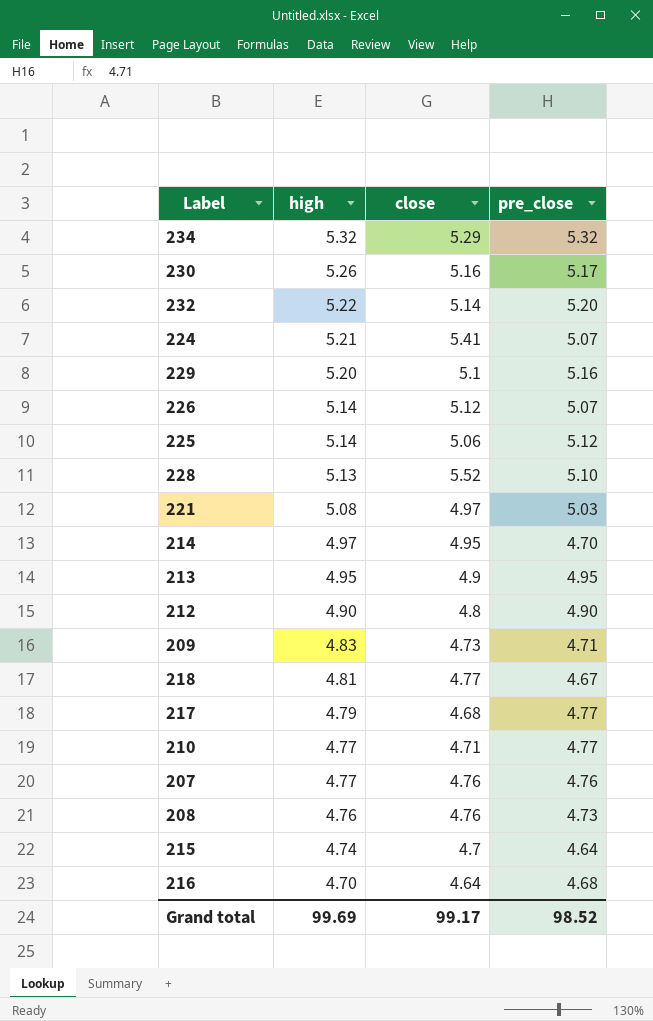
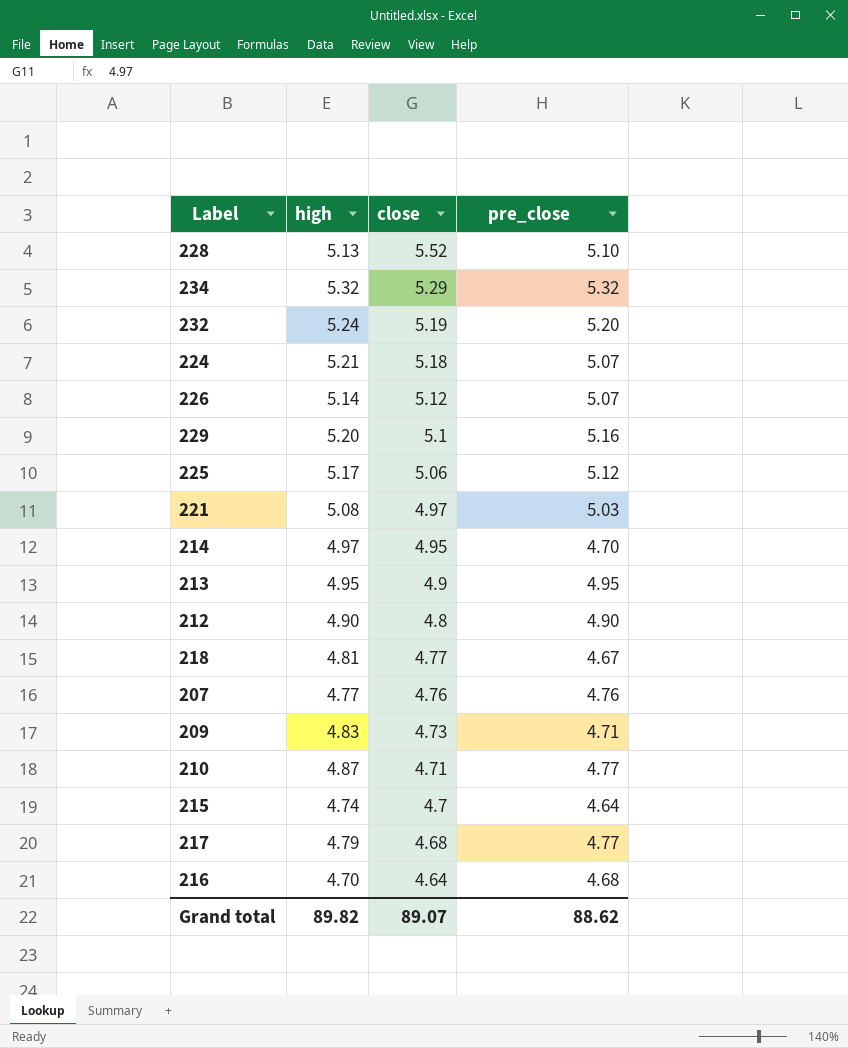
row order: high descending -> close descending
row 230: 5.26 | 5.16 | 5.17 -> none
row 208: 4.76 | 4.76 | 4.73 -> none
232 | high: 5.22 -> 5.24
232 | close: 5.14 -> 5.19
224 | close: 5.41 -> 5.18
225 | high: 5.14 -> 5.17
210 | high: 4.77 -> 4.87
Grand total | high: 99.69 -> 89.82
Grand total | close: 99.17 -> 89.07
Grand total | pre_close: 98.52 -> 88.62

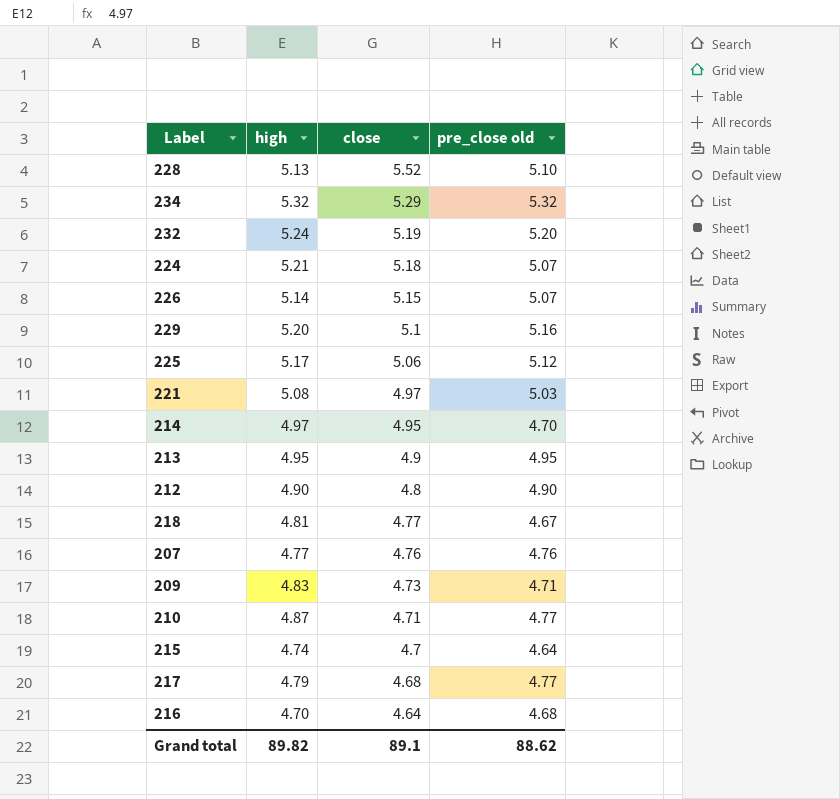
column name: pre_close -> pre_close old
226 | close: 5.12 -> 5.15
Grand total | close: 89.07 -> 89.1

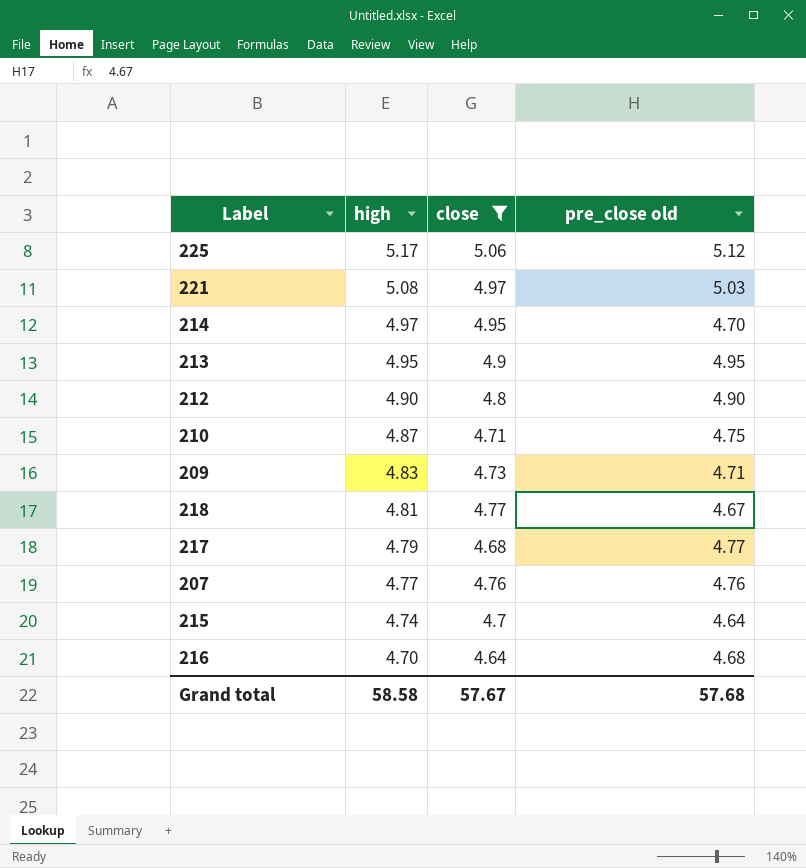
filter: none -> close <= 5.06
row order: close descending -> high descending
210 | pre_close old: 4.77 -> 4.75
Grand total | high: 89.82 -> 58.58
Grand total | close: 89.1 -> 57.67
Grand total | pre_close old: 88.62 -> 57.68

